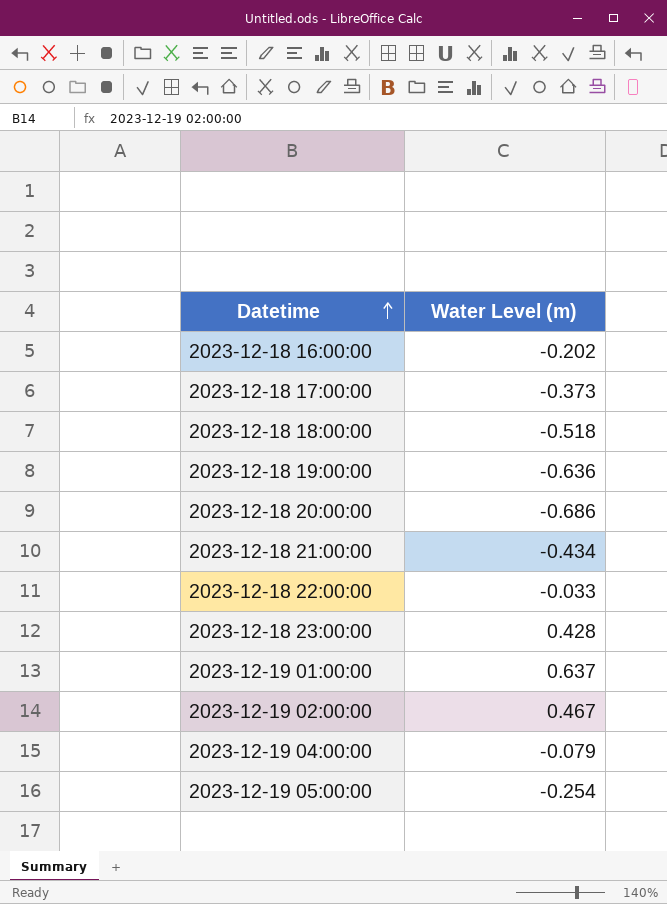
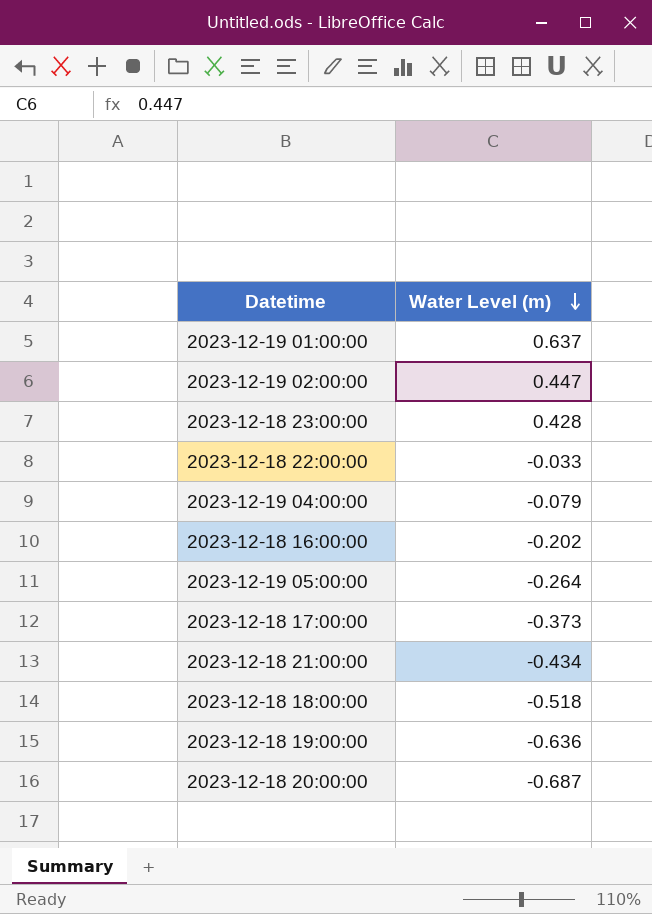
row order: Datetime ascending -> Water Level (m) descending
2023-12-19 02:00:00 | Water Level (m): 0.467 -> 0.447
2023-12-19 05:00:00 | Water Level (m): -0.254 -> -0.264
2023-12-18 20:00:00 | Water Level (m): -0.686 -> -0.687

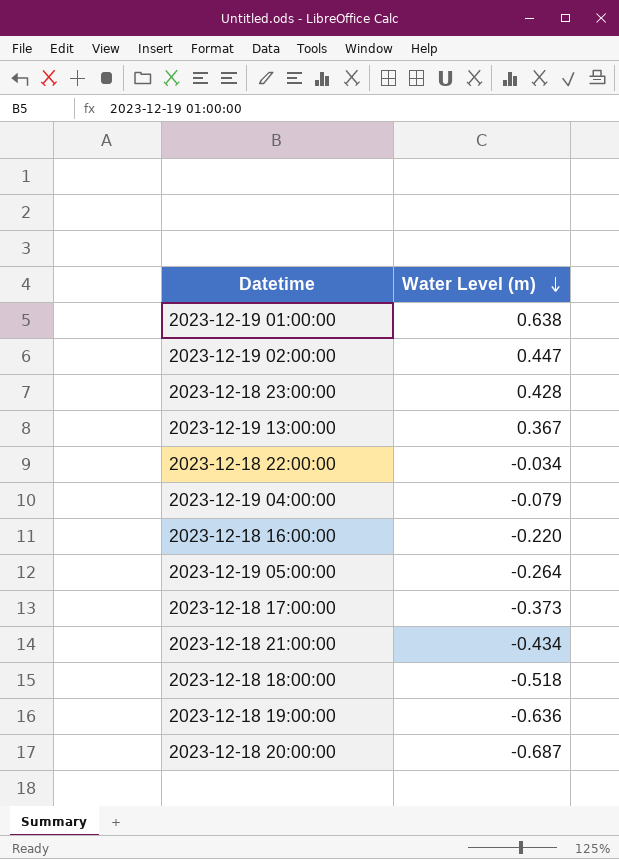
2023-12-19 01:00:00 | Water Level (m): 0.637 -> 0.638
row 2023-12-19 13:00:00: none -> 0.367
2023-12-18 22:00:00 | Water Level (m): -0.033 -> -0.034
2023-12-18 16:00:00 | Water Level (m): -0.202 -> -0.220

